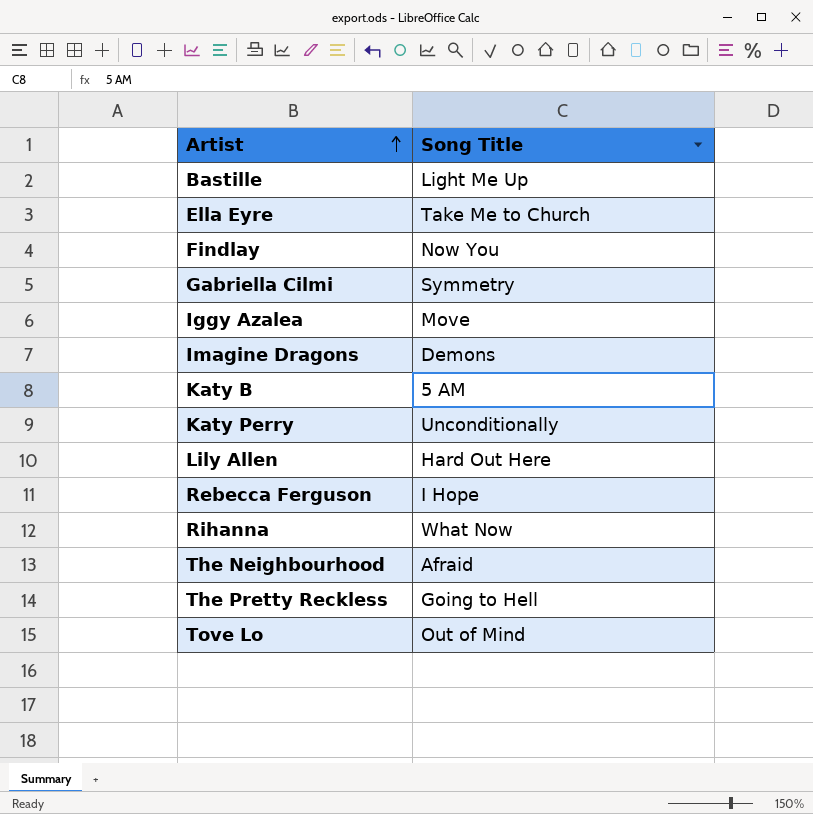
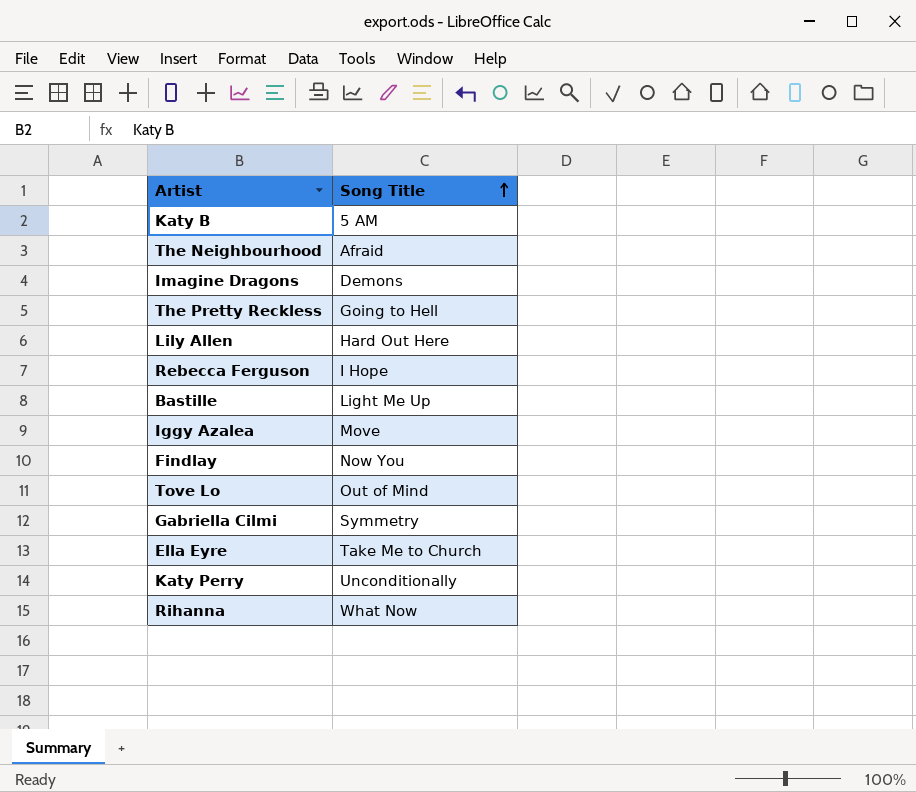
row order: Artist ascending -> Song Title ascending

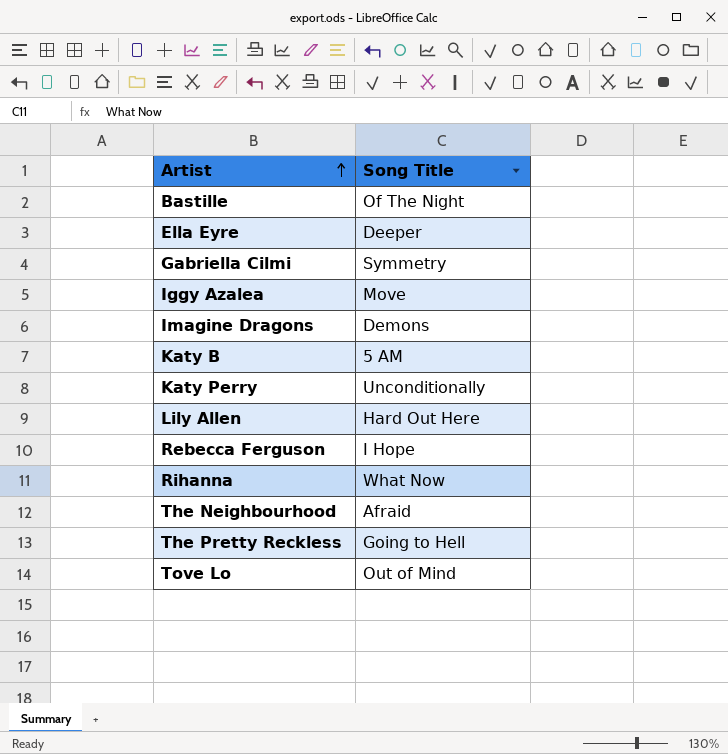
row order: Song Title ascending -> Artist ascending
row Findlay: Now You -> none
Bastille | Song Title: Light Me Up -> Of The Night
Ella Eyre | Song Title: Take Me to Church -> Deeper

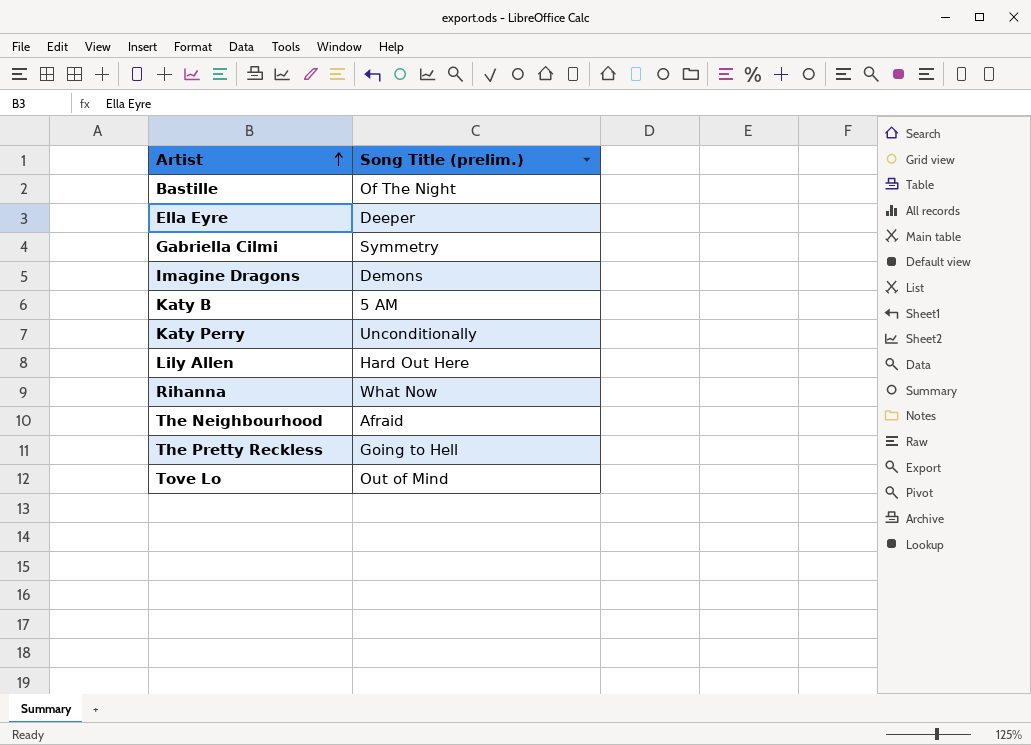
column name: Song Title -> Song Title (prelim.)
row Iggy Azalea: Move -> none
row Rebecca Ferguson: I Hope -> none

